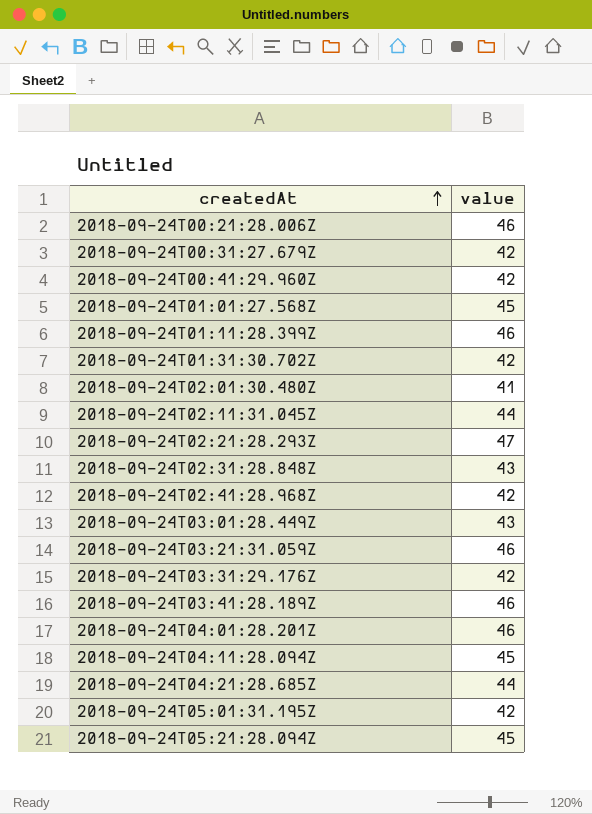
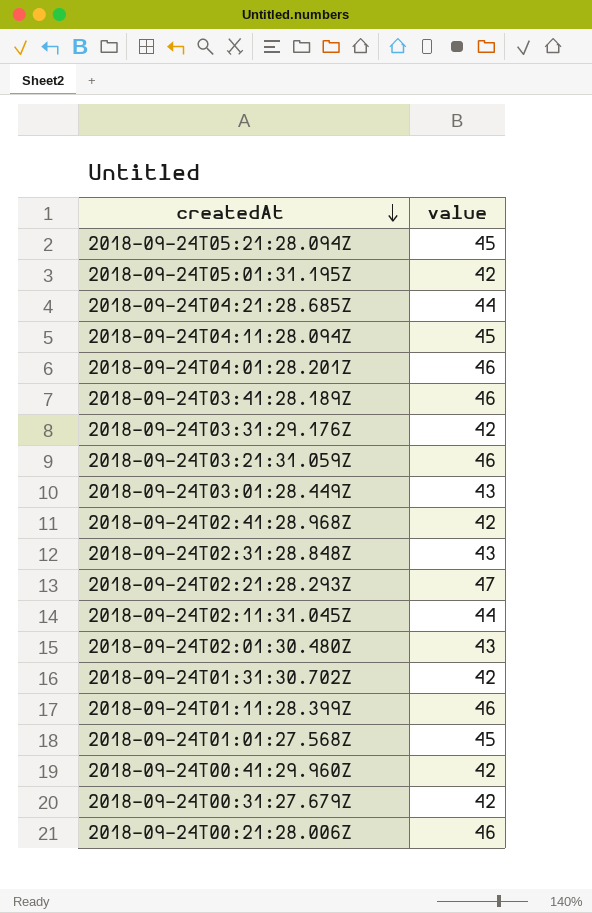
row order: createdAt ascending -> createdAt descending
2018-09-24T02:01:30.480Z | value: 41 -> 43

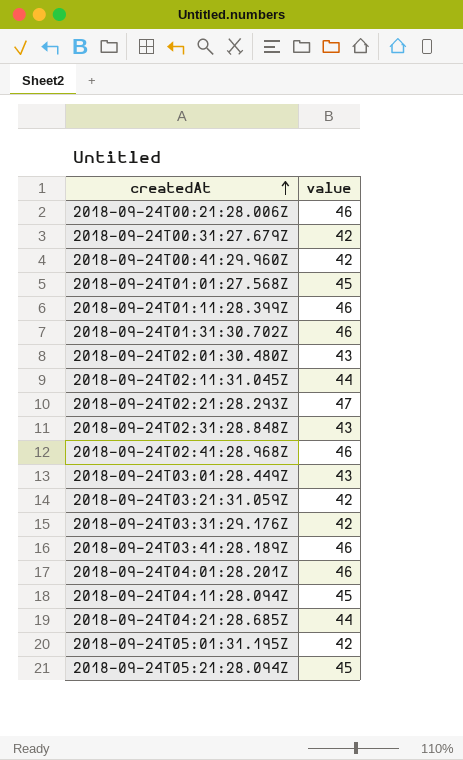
row order: createdAt descending -> createdAt ascending
2018-09-24T01:31:30.702Z | value: 42 -> 46
2018-09-24T02:41:28.968Z | value: 42 -> 46
2018-09-24T03:21:31.059Z | value: 46 -> 42

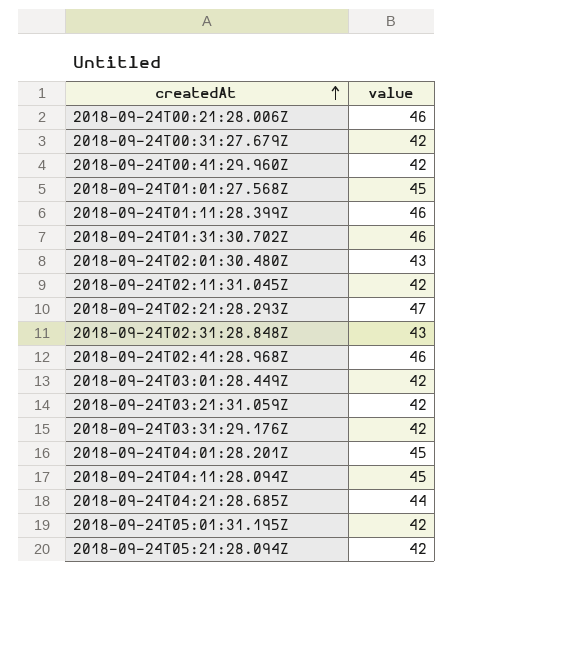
row 2018-09-24T03:41:28.189Z: 46 -> none
2018-09-24T02:11:31.045Z | value: 44 -> 42
2018-09-24T03:01:28.449Z | value: 43 -> 42
2018-09-24T04:01:28.201Z | value: 46 -> 45
2018-09-24T05:21:28.094Z | value: 45 -> 42

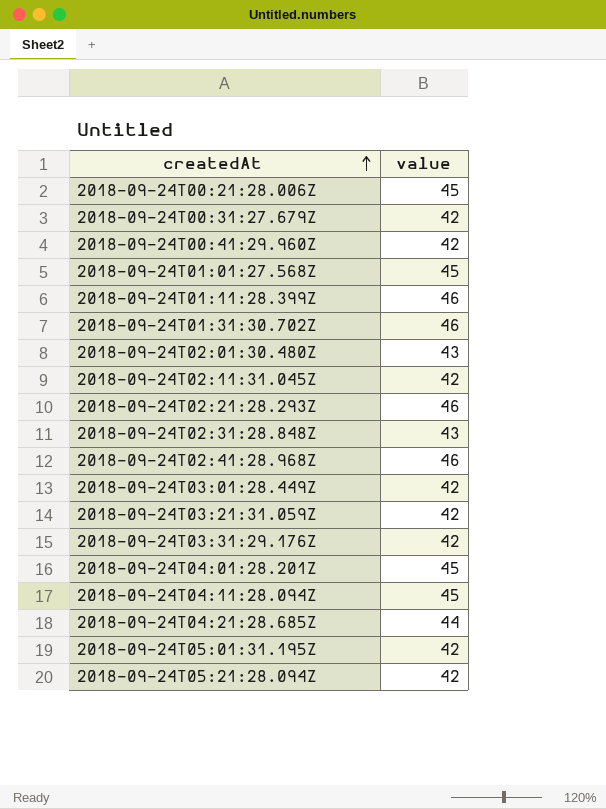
2018-09-24T00:21:28.006Z | value: 46 -> 45
2018-09-24T02:21:28.293Z | value: 47 -> 46

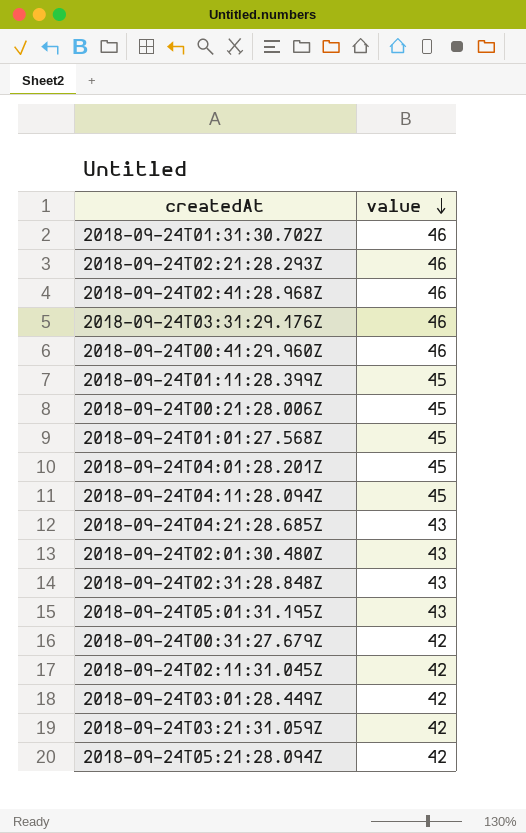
row order: createdAt ascending -> value descending
2018-09-24T03:31:29.176Z | value: 42 -> 46
2018-09-24T00:41:29.960Z | value: 42 -> 46
2018-09-24T01:11:28.399Z | value: 46 -> 45
2018-09-24T04:21:28.685Z | value: 44 -> 43
2018-09-24T05:01:31.195Z | value: 42 -> 43

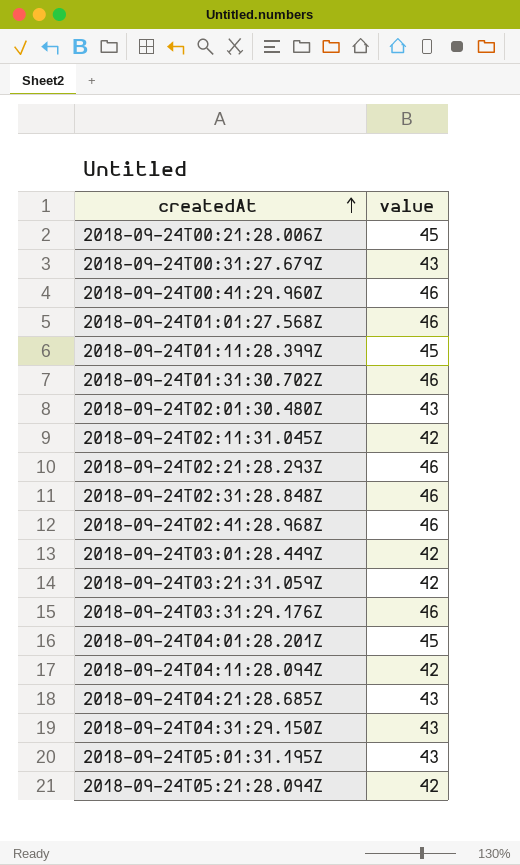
row order: value descending -> createdAt ascending
2018-09-24T00:31:27.679Z | value: 42 -> 43
2018-09-24T01:01:27.568Z | value: 45 -> 46
2018-09-24T02:31:28.848Z | value: 43 -> 46
2018-09-24T04:11:28.094Z | value: 45 -> 42
row 2018-09-24T04:31:29.150Z: none -> 43

